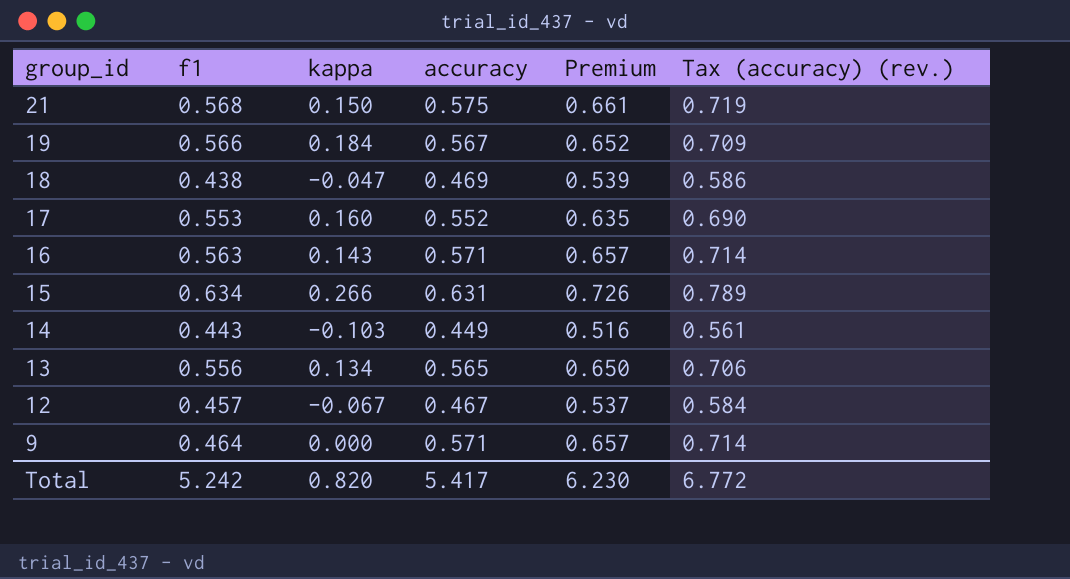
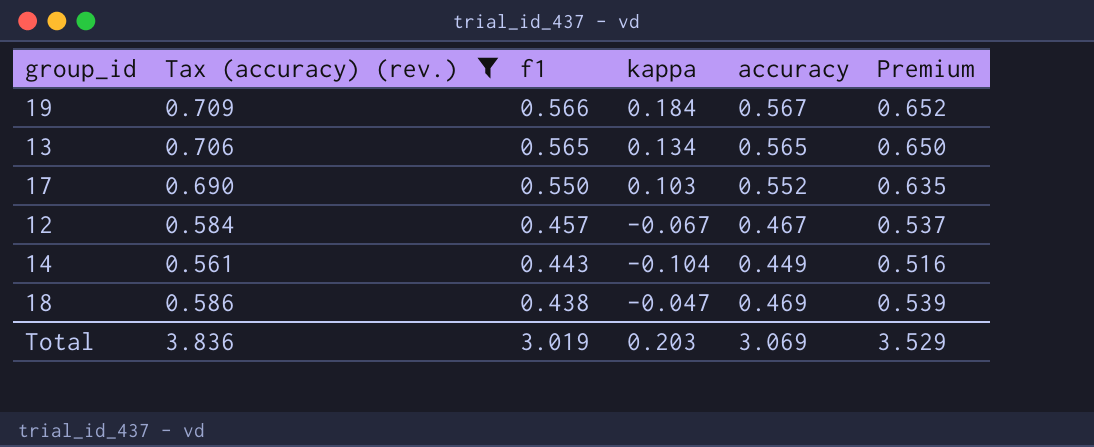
filter: none -> Tax (accuracy) (rev.) <= 0.709
row order: group_id descending -> f1 descending
column Tax (accuracy) (rev.) | position: 6 -> 2
13 | f1: 0.556 -> 0.565
17 | f1: 0.553 -> 0.550
17 | kappa: 0.160 -> 0.103
14 | kappa: -0.103 -> -0.104
Total | Tax (accuracy) (rev.): 6.772 -> 3.836
Total | f1: 5.242 -> 3.019
Total | kappa: 0.820 -> 0.203
Total | accuracy: 5.417 -> 3.069
Total | Premium: 6.230 -> 3.529

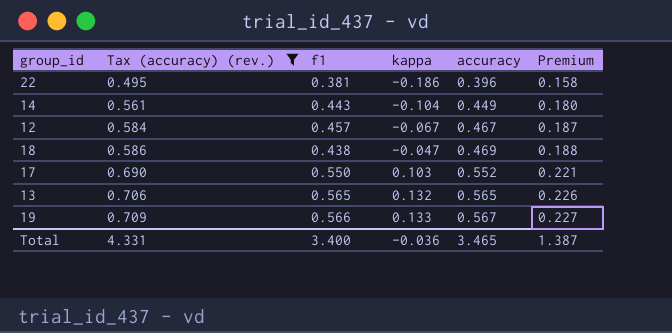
row order: f1 descending -> Tax (accuracy) (rev.) ascending
column Premium | formula: [accuracy] * 1.15 -> [accuracy] * 0.4
row 22: none -> 0.495 | 0.381 | -0.186 | 0.396 | 0.158
13 | kappa: 0.134 -> 0.132
19 | kappa: 0.184 -> 0.133
Total | Tax (accuracy) (rev.): 3.836 -> 4.331
Total | f1: 3.019 -> 3.400
Total | kappa: 0.203 -> -0.036
Total | accuracy: 3.069 -> 3.465
Total | Premium: 3.529 -> 1.387

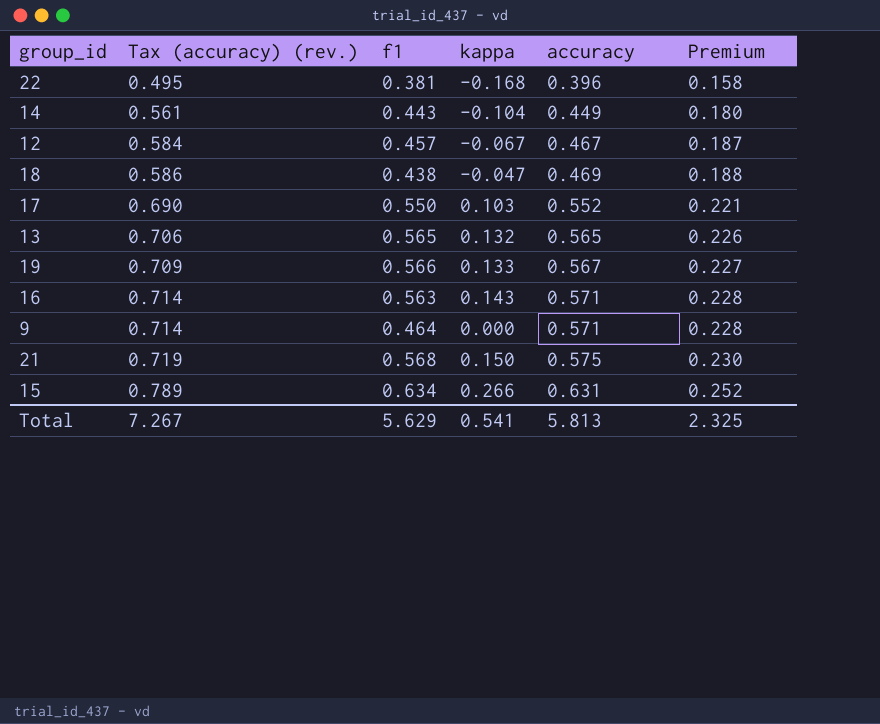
filter: Tax (accuracy) (rev.) <= 0.709 -> none
22 | kappa: -0.186 -> -0.168
Total | Tax (accuracy) (rev.): 4.331 -> 7.267
Total | f1: 3.400 -> 5.629
Total | kappa: -0.036 -> 0.541
Total | accuracy: 3.465 -> 5.813
Total | Premium: 1.387 -> 2.325

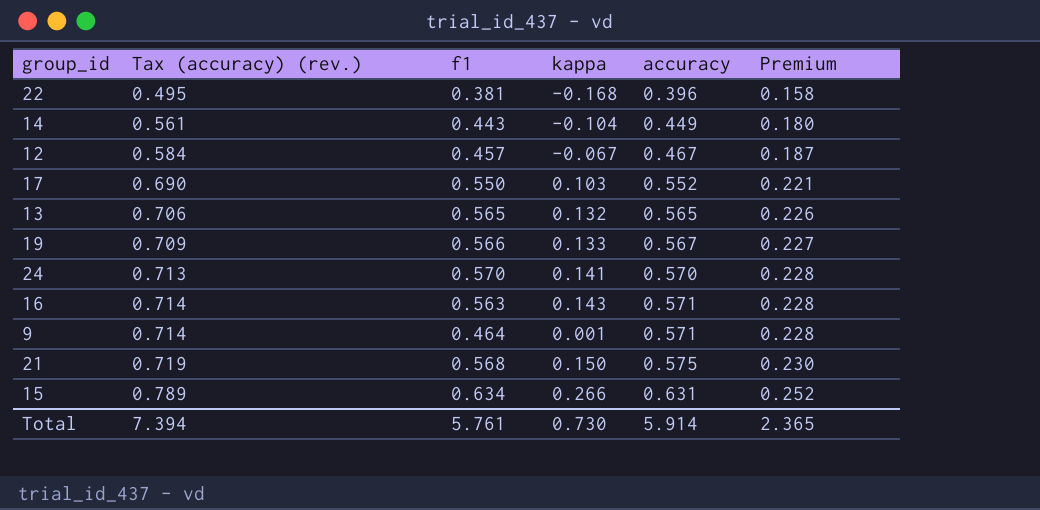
row 18: 0.586 | 0.438 | -0.047 | 0.469 | 0.188 -> none
row 24: none -> 0.713 | 0.570 | 0.141 | 0.570 | 0.228
9 | kappa: 0.000 -> 0.001
Total | Tax (accuracy) (rev.): 7.267 -> 7.394
Total | f1: 5.629 -> 5.761
Total | kappa: 0.541 -> 0.730
Total | accuracy: 5.813 -> 5.914
Total | Premium: 2.325 -> 2.365

